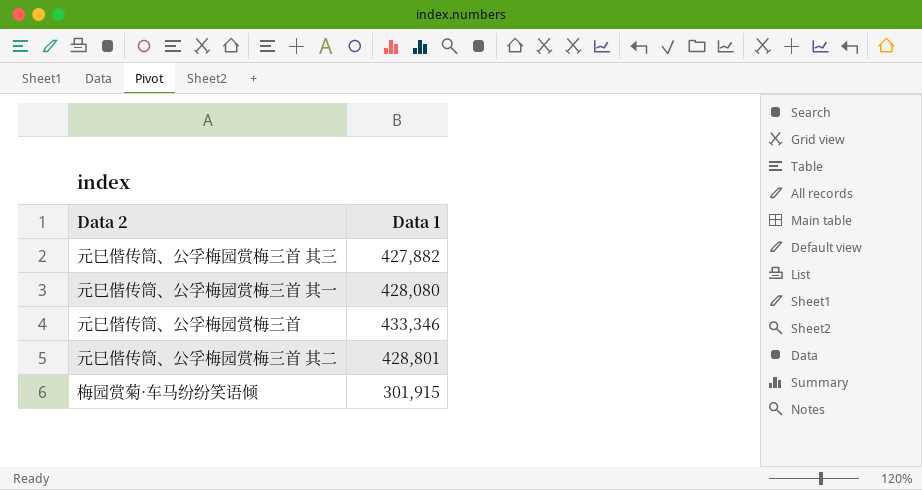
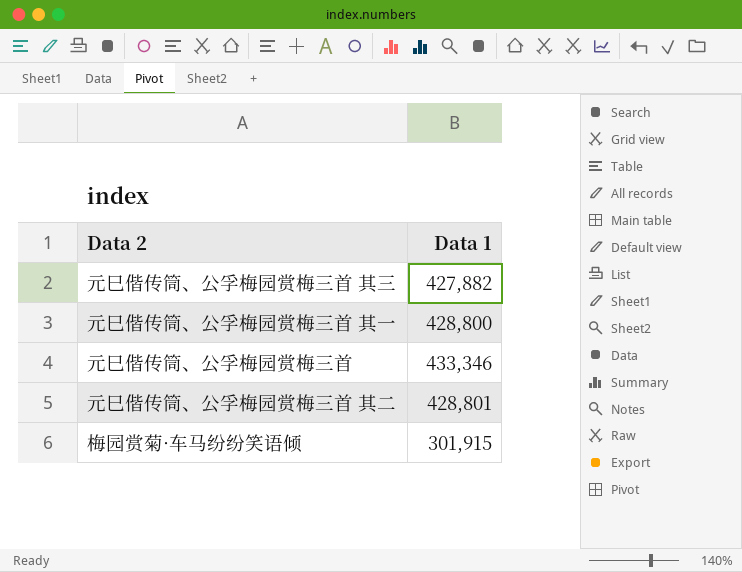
元巳偕传筒、公孚梅园赏梅三首 其一 | Data 1: 428,080 -> 428,800

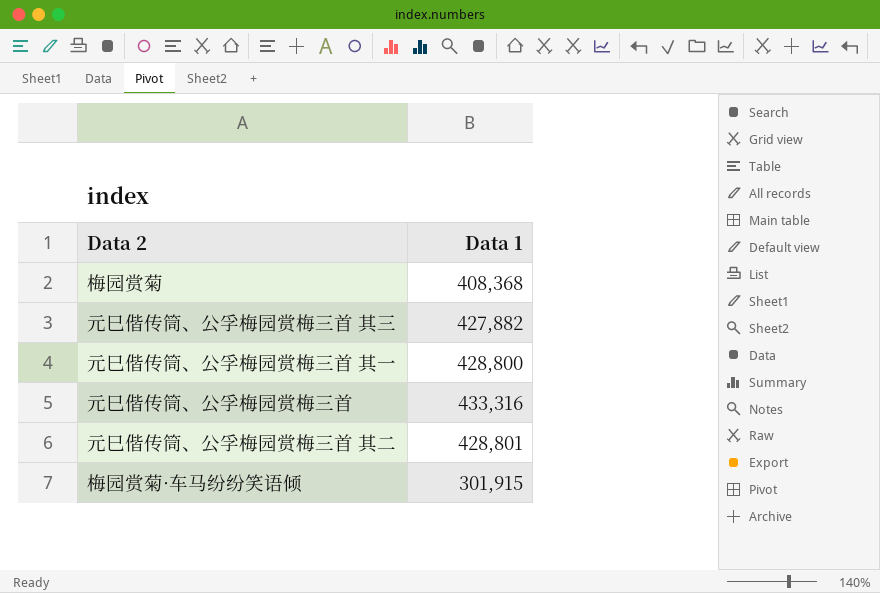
row 梅园赏菊: none -> 408,368
元巳偕传筒、公孚梅园赏梅三首 | Data 1: 433,346 -> 433,316

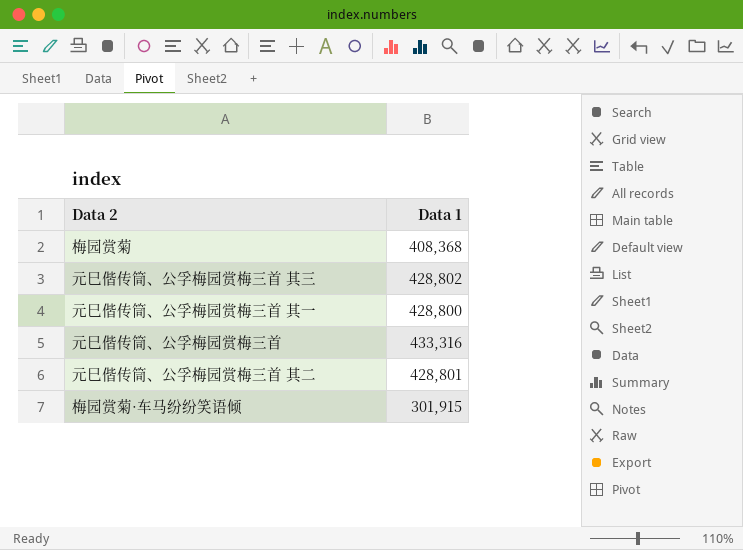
元巳偕传筒、公孚梅园赏梅三首 其三 | Data 1: 427,882 -> 428,802

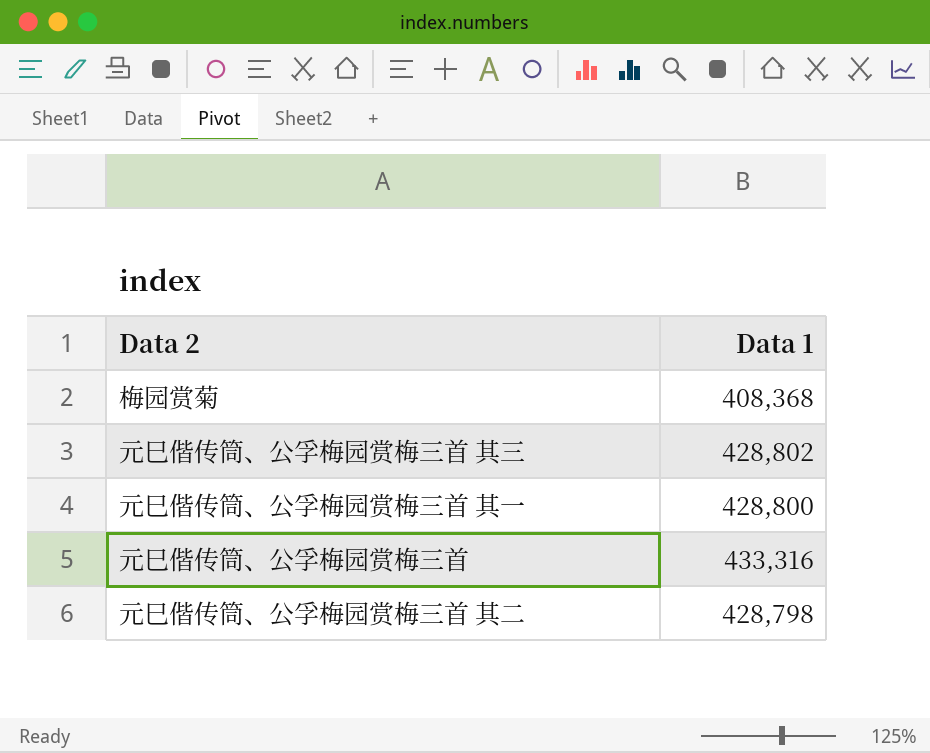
row 梅园赏菊·车马纷纷笑语倾: 301,915 -> none
元巳偕传筒、公孚梅园赏梅三首 其二 | Data 1: 428,801 -> 428,798

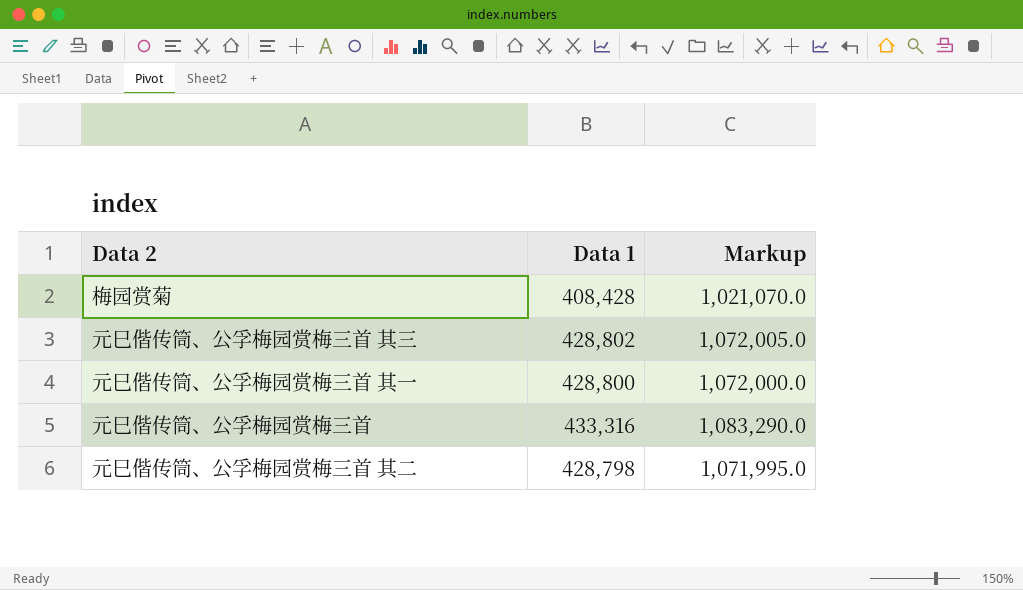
column Markup | formula: none -> [Data 1] * 2.5
梅园赏菊 | Data 1: 408,368 -> 408,428

